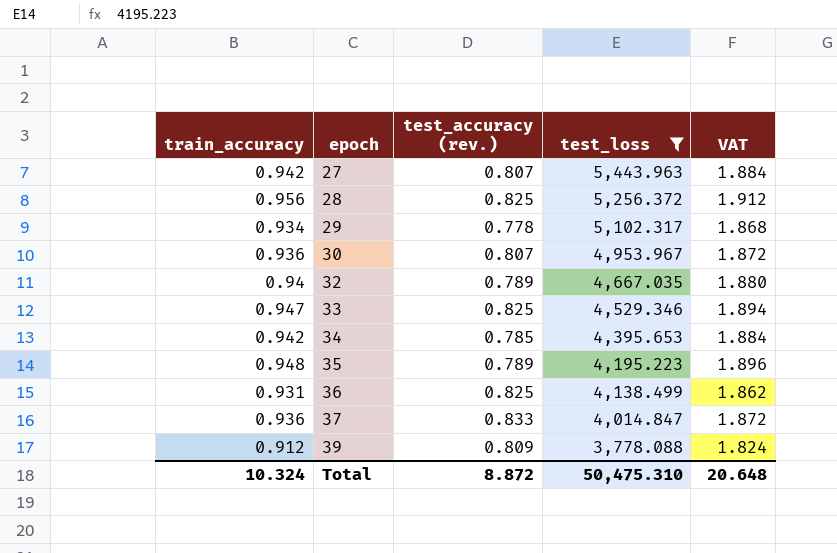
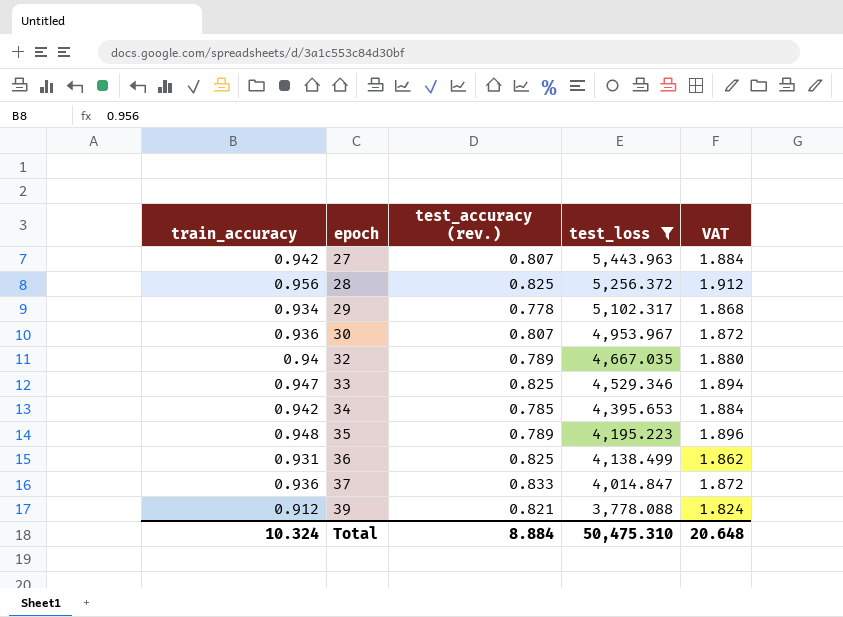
39 | test_accuracy (rev.): 0.809 -> 0.821
Total | test_accuracy (rev.): 8.872 -> 8.884

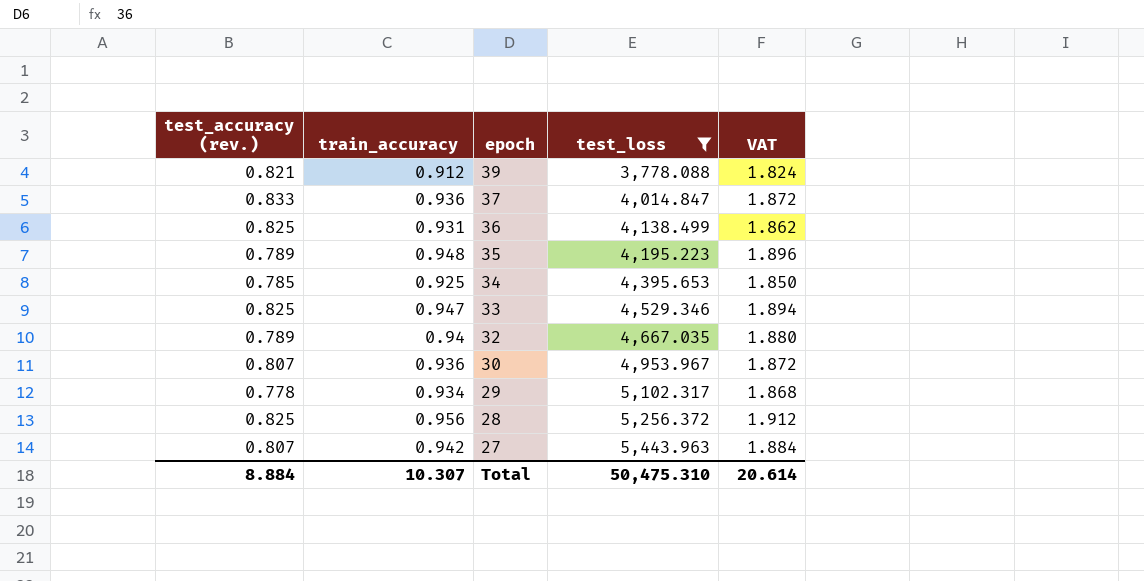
row order: epoch ascending -> epoch descending
column test_accuracy (rev.) | position: 3 -> 1
34 | train_accuracy: 0.942 -> 0.925
34 | VAT: 1.884 -> 1.850
Total | train_accuracy: 10.324 -> 10.307
Total | VAT: 20.648 -> 20.614

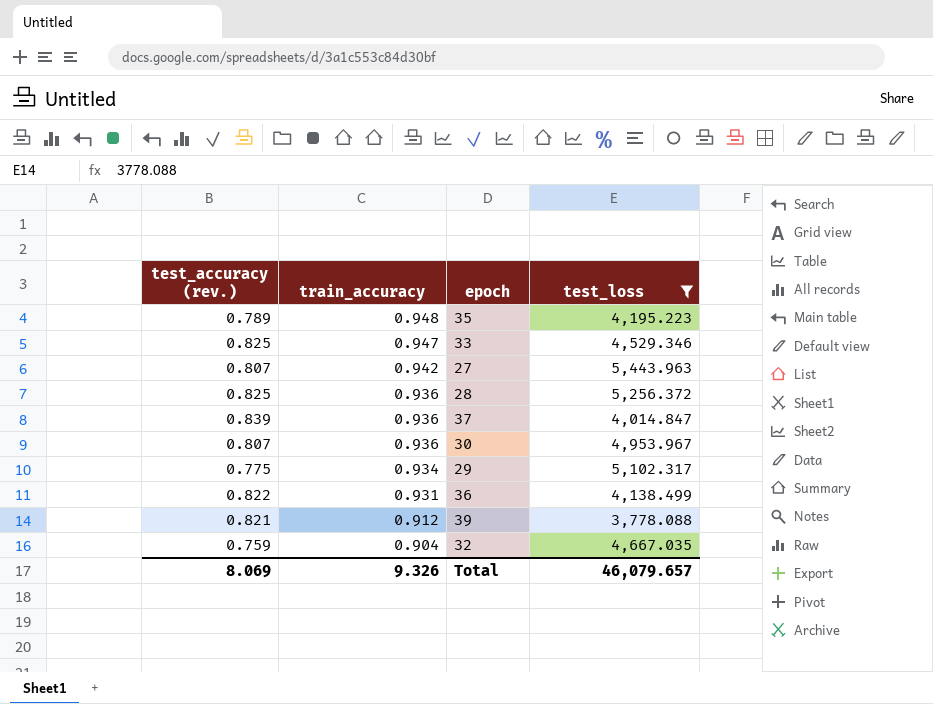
row order: epoch descending -> train_accuracy descending
column VAT | formula: [train_accuracy] * 2 -> none
row 34: 0.785 | 0.925 | 4,395.653 | 1.850 -> none
28 | train_accuracy: 0.956 -> 0.936
37 | test_accuracy (rev.): 0.833 -> 0.839
29 | test_accuracy (rev.): 0.778 -> 0.775
36 | test_accuracy (rev.): 0.825 -> 0.822
32 | test_accuracy (rev.): 0.789 -> 0.759
32 | train_accuracy: 0.94 -> 0.904
Total | test_accuracy (rev.): 8.884 -> 8.069
Total | train_accuracy: 10.307 -> 9.326
Total | test_loss: 50,475.310 -> 46,079.657

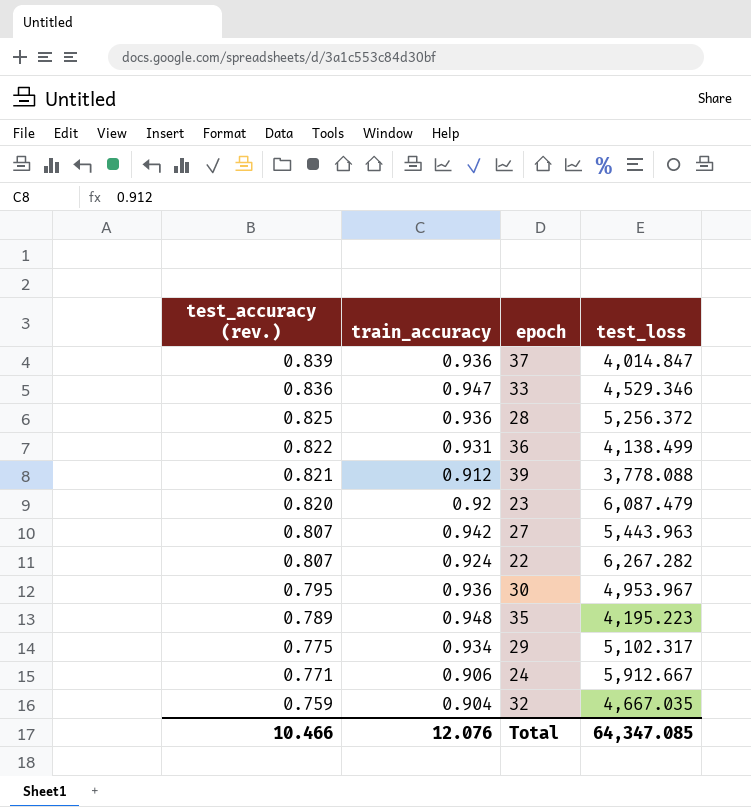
filter: test_loss <= 5,443.963 -> none
row order: train_accuracy descending -> test_accuracy (rev.) descending
33 | test_accuracy (rev.): 0.825 -> 0.836
30 | test_accuracy (rev.): 0.807 -> 0.795
Total | test_accuracy (rev.): 8.069 -> 10.466
Total | train_accuracy: 9.326 -> 12.076
Total | test_loss: 46,079.657 -> 64,347.085

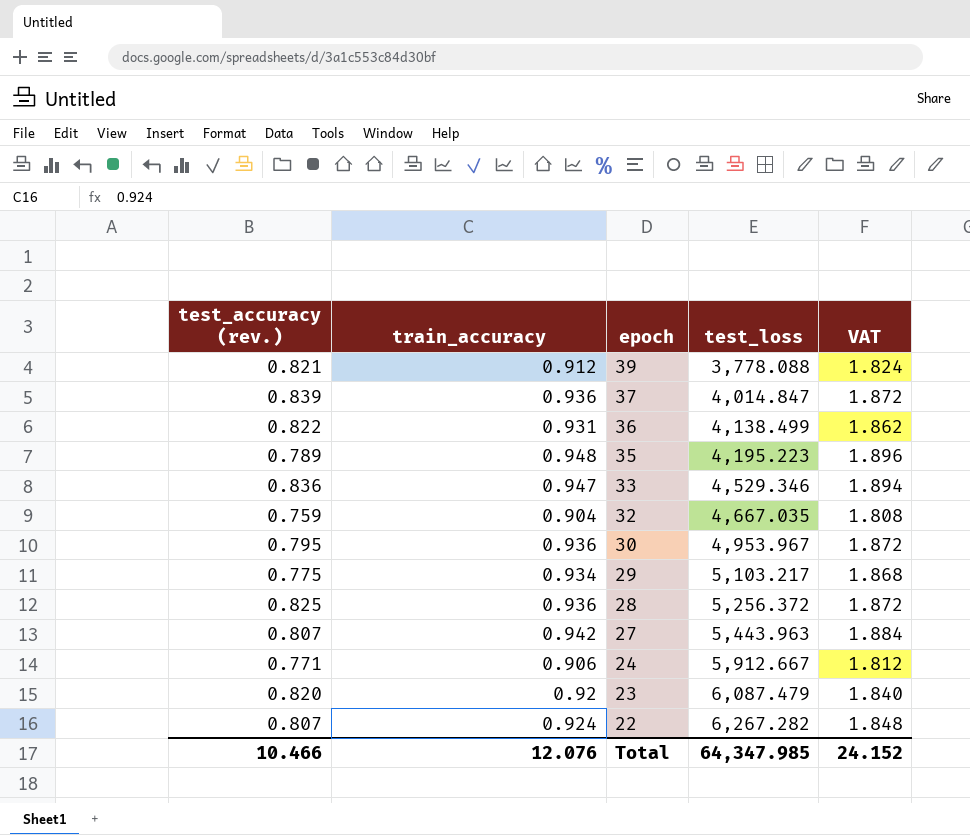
row order: test_accuracy (rev.) descending -> epoch descending
column VAT | formula: none -> [train_accuracy] * 2
29 | test_loss: 5,102.317 -> 5,103.217
Total | test_loss: 64,347.085 -> 64,347.985

